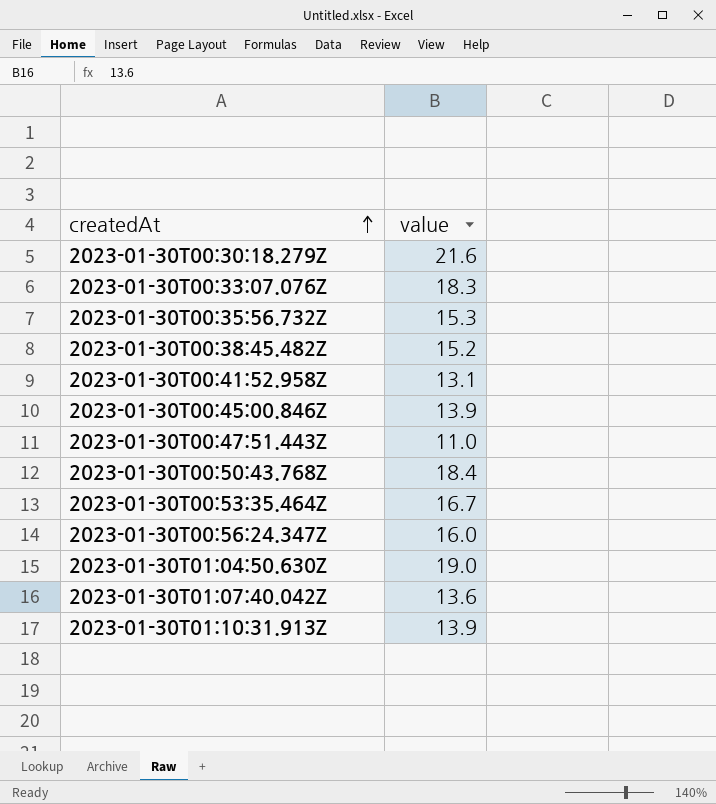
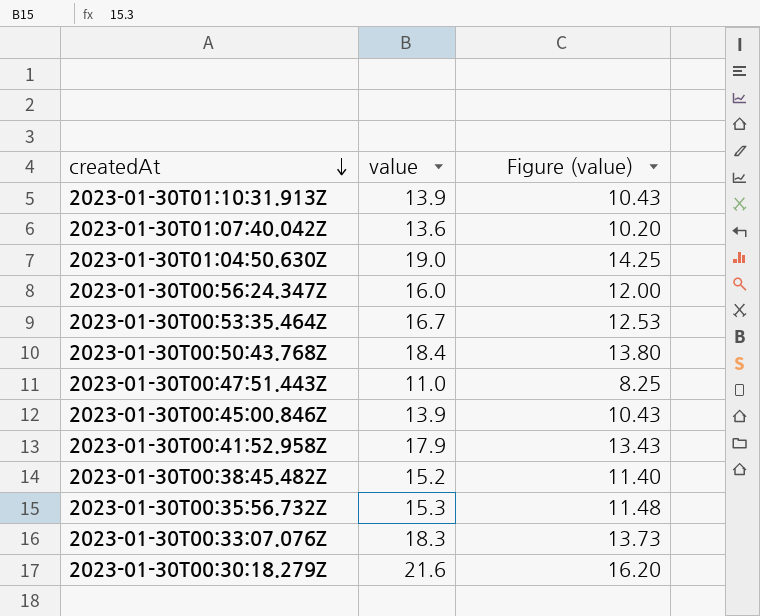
row order: createdAt ascending -> createdAt descending
column Figure (value) | formula: none -> [value] * 0.75
2023-01-30T00:41:52.958Z | value: 13.1 -> 17.9

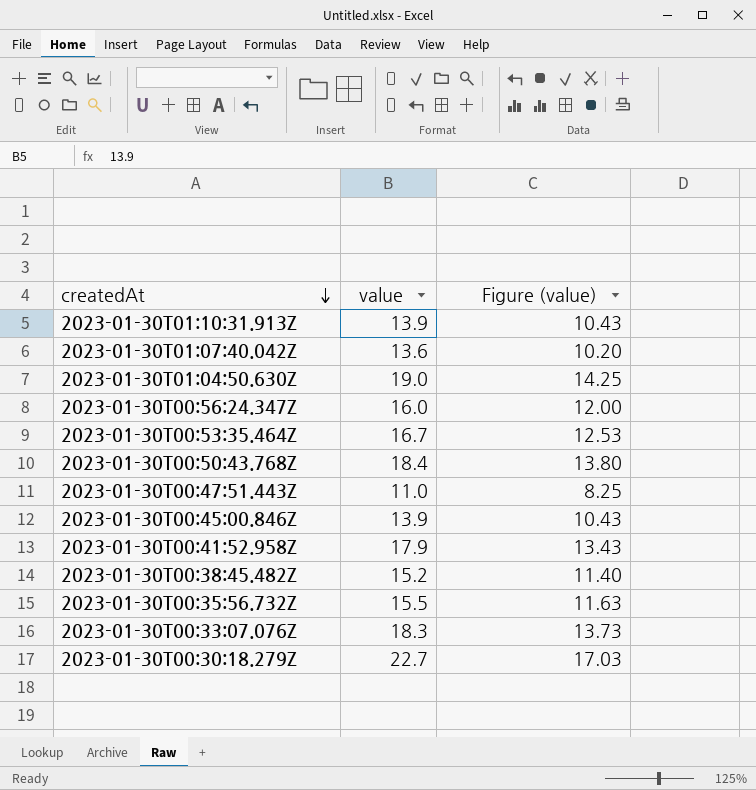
2023-01-30T00:35:56.732Z | value: 15.3 -> 15.5
2023-01-30T00:35:56.732Z | Figure (value): 11.48 -> 11.63
2023-01-30T00:30:18.279Z | value: 21.6 -> 22.7
2023-01-30T00:30:18.279Z | Figure (value): 16.20 -> 17.03

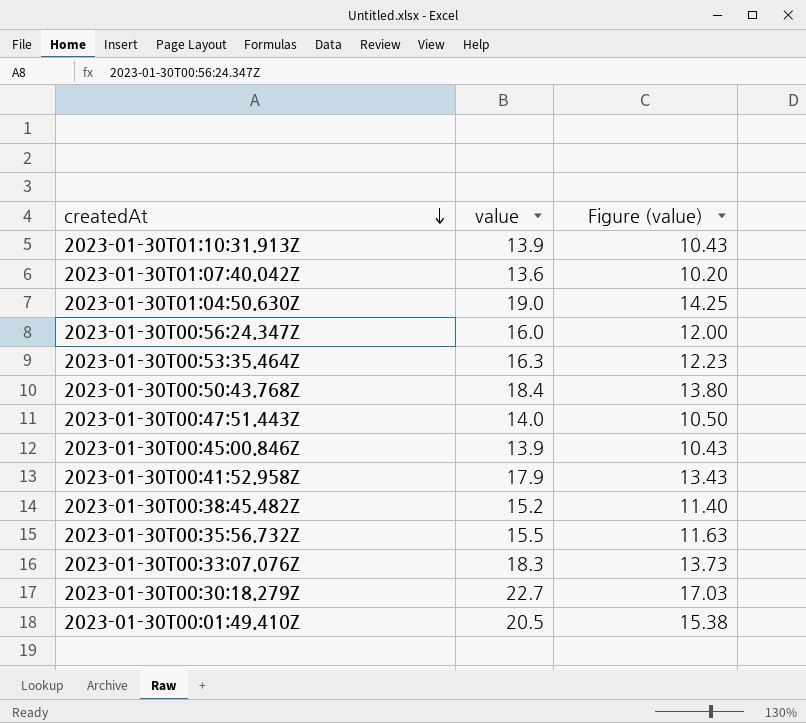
2023-01-30T00:53:35.464Z | value: 16.7 -> 16.3
2023-01-30T00:53:35.464Z | Figure (value): 12.53 -> 12.23
2023-01-30T00:47:51.443Z | value: 11.0 -> 14.0
2023-01-30T00:47:51.443Z | Figure (value): 8.25 -> 10.50
row 2023-01-30T00:01:49.410Z: none -> 20.5 | 15.38

